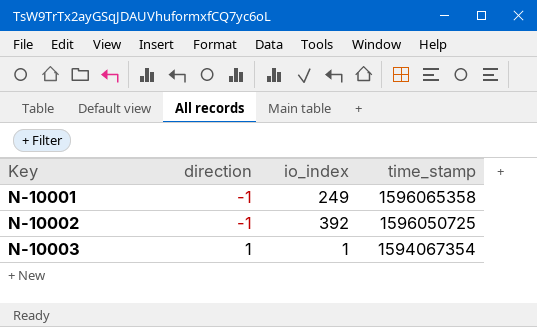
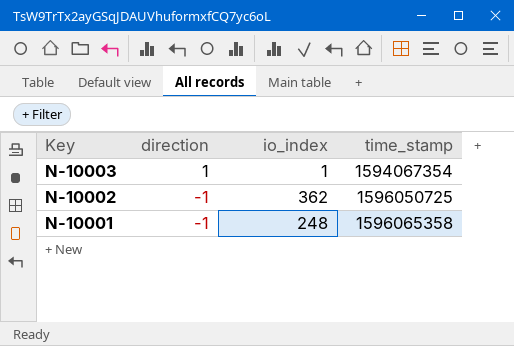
row order: Key ascending -> Key descending
N-10002 | io_index: 392 -> 362
N-10001 | io_index: 249 -> 248

